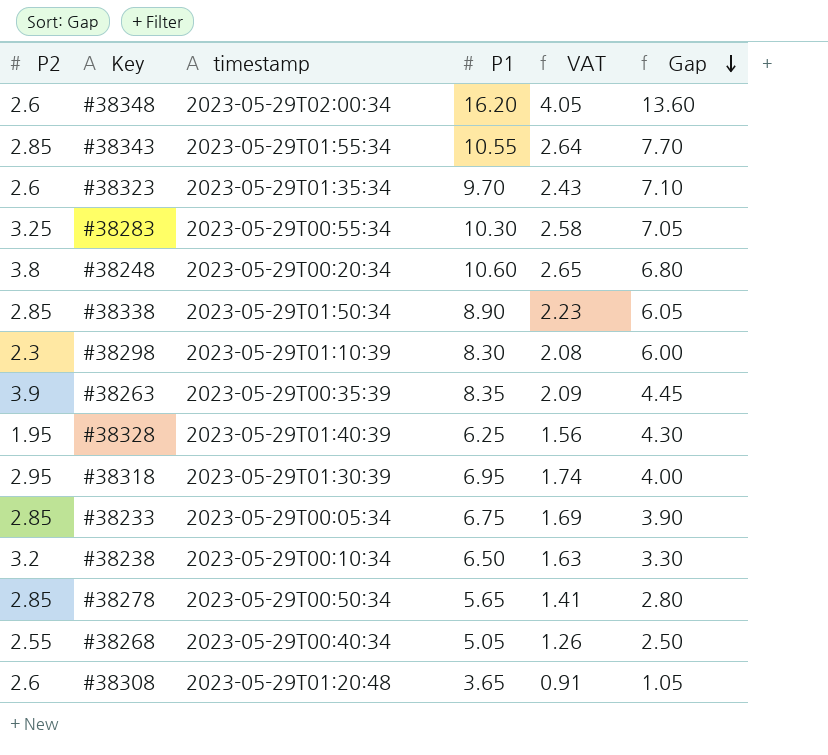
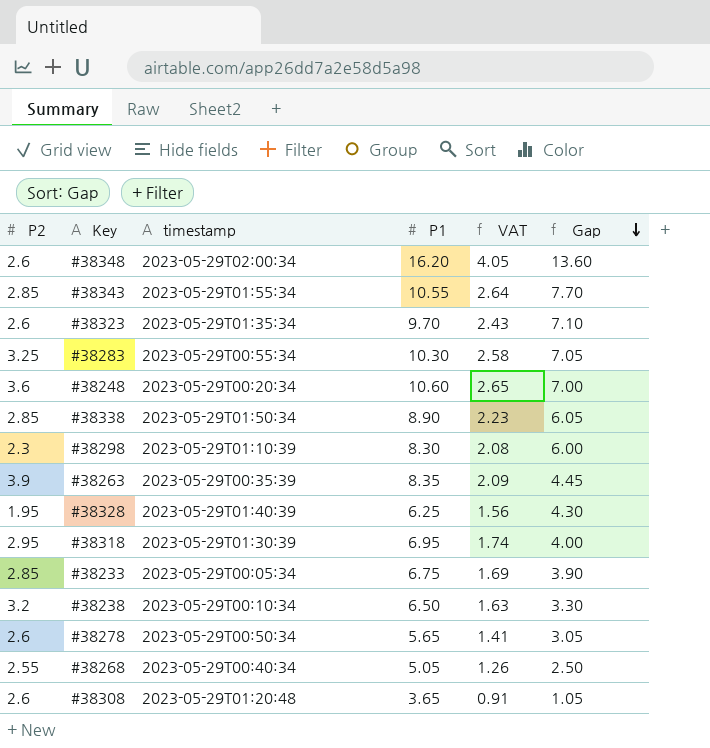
#38248 | P2: 3.8 -> 3.6
#38248 | Gap: 6.80 -> 7.00
#38278 | P2: 2.85 -> 2.6
#38278 | Gap: 2.80 -> 3.05

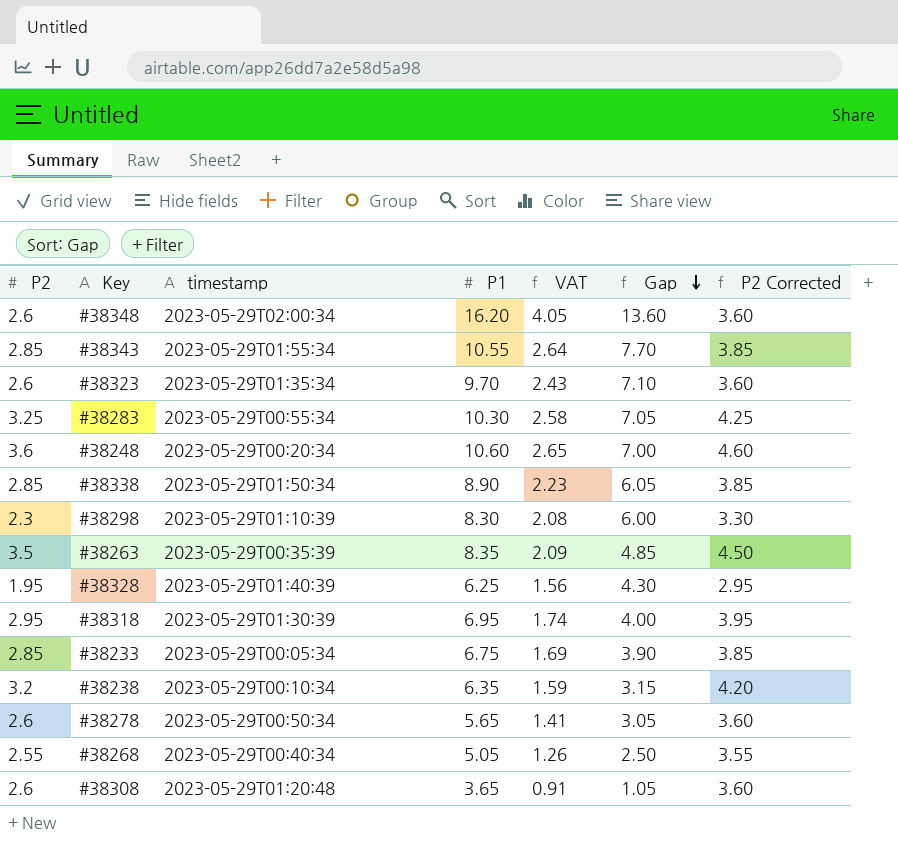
column P2 Corrected | formula: none -> [P2] + 1
#38263 | P2: 3.9 -> 3.5
#38263 | Gap: 4.45 -> 4.85
#38238 | P1: 6.50 -> 6.35
#38238 | VAT: 1.63 -> 1.59
#38238 | Gap: 3.30 -> 3.15

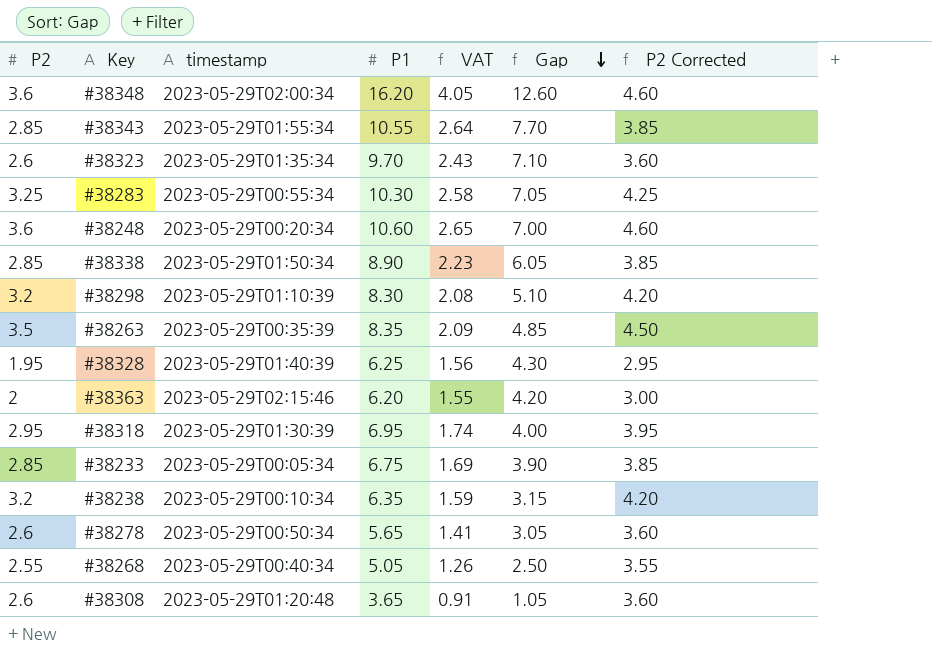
#38348 | P2: 2.6 -> 3.6
#38348 | Gap: 13.60 -> 12.60
#38348 | P2 Corrected: 3.60 -> 4.60
#38298 | P2: 2.3 -> 3.2
#38298 | Gap: 6.00 -> 5.10
#38298 | P2 Corrected: 3.30 -> 4.20
row #38363: none -> 2 | 2023-05-29T02:15:46 | 6.20 | 1.55 | 4.20 | 3.00

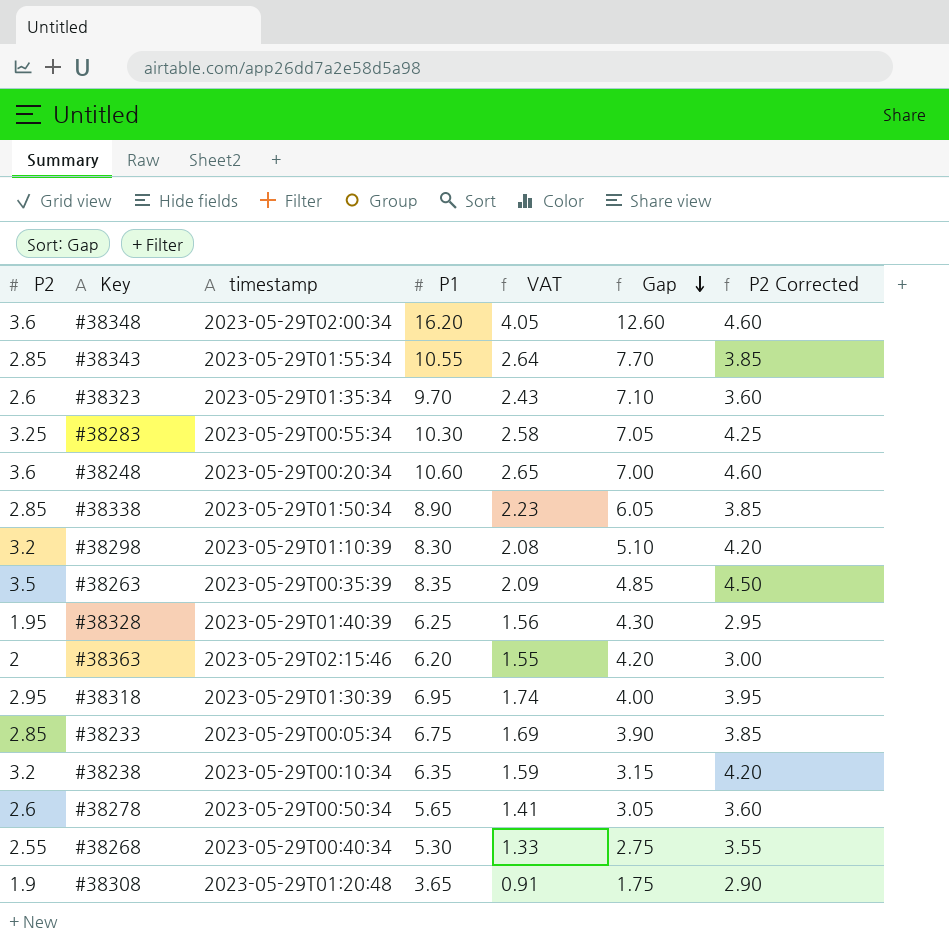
#38268 | P1: 5.05 -> 5.30
#38268 | VAT: 1.26 -> 1.33
#38268 | Gap: 2.50 -> 2.75
#38308 | P2: 2.6 -> 1.9
#38308 | Gap: 1.05 -> 1.75
#38308 | P2 Corrected: 3.60 -> 2.90

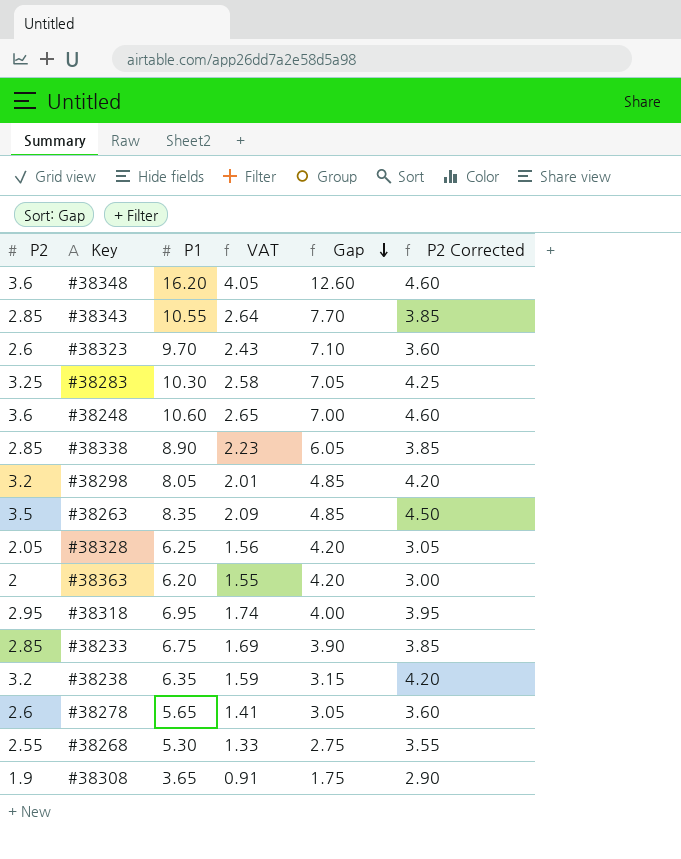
column timestamp | position: 3 -> none
#38298 | P1: 8.30 -> 8.05
#38298 | VAT: 2.08 -> 2.01
#38298 | Gap: 5.10 -> 4.85
#38328 | P2: 1.95 -> 2.05
#38328 | Gap: 4.30 -> 4.20
#38328 | P2 Corrected: 2.95 -> 3.05

